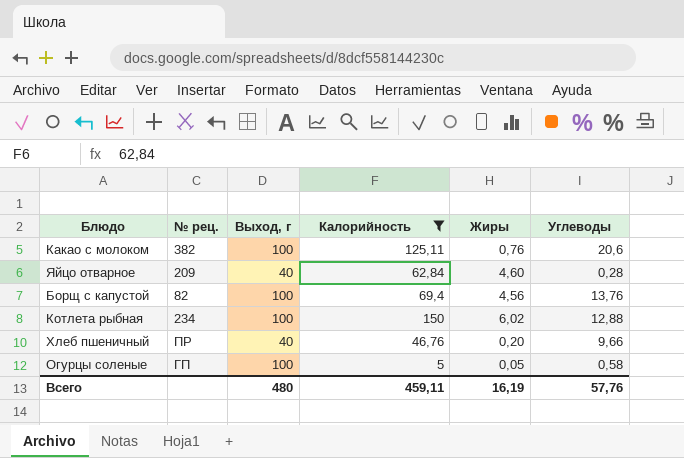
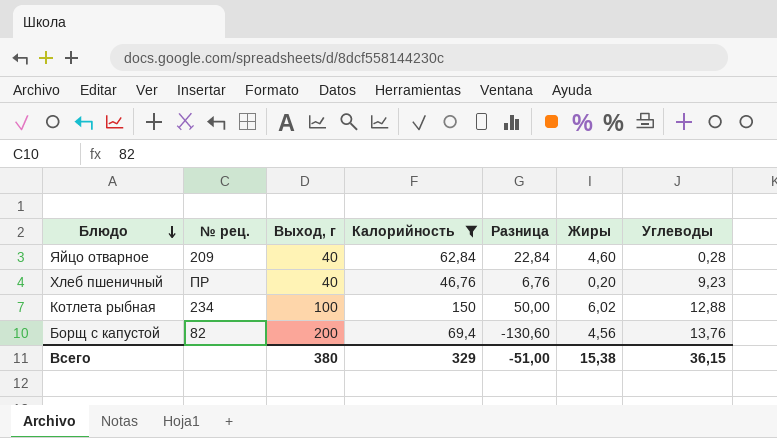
row order: none -> Блюдо descending
column Разница | formula: none -> [Калорийность] - [Выход, г]
row Какао с молоком: 382 | 100 | 125,11 | 0,76 | 20,6 -> none
row Огурцы соленые: ГП | 100 | 5 | 0,05 | 0,58 -> none
Хлеб пшеничный | Углеводы: 9,66 -> 9,23
Борщ с капустой | Выход, г: 100 -> 200
Всего | Выход, г: 480 -> 380
Всего | Калорийность: 459,11 -> 329
Всего | Жиры: 16,19 -> 15,38
Всего | Углеводы: 57,76 -> 36,15

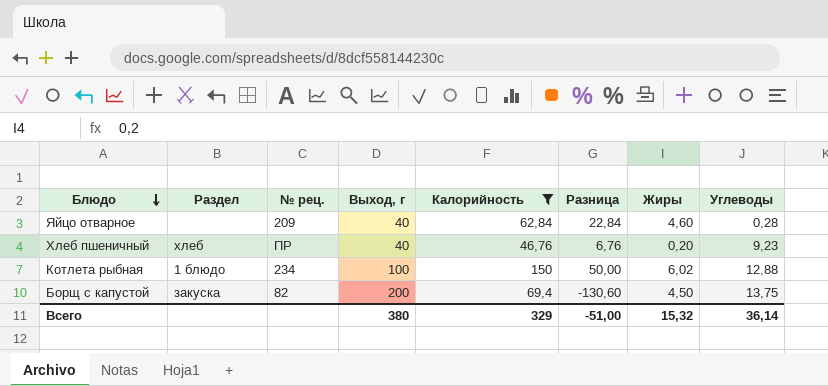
column Раздел | position: none -> 2
Борщ с капустой | Жиры: 4,56 -> 4,50
Борщ с капустой | Углеводы: 13,76 -> 13,75
Всего | Жиры: 15,38 -> 15,32
Всего | Углеводы: 36,15 -> 36,14

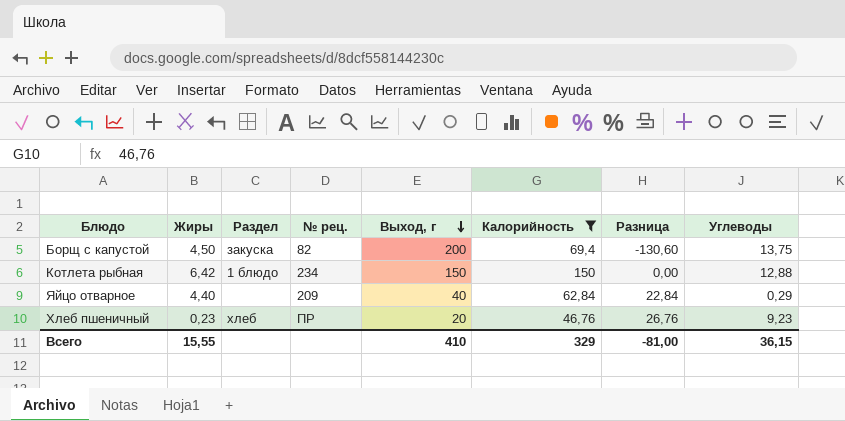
row order: Блюдо descending -> Выход, г descending
column Жиры | position: 7 -> 2
Котлета рыбная | Жиры: 6,02 -> 6,42
Котлета рыбная | Выход, г: 100 -> 150
Котлета рыбная | Разница: 50,00 -> 0,00
Яйцо отварное | Жиры: 4,60 -> 4,40
Яйцо отварное | Углеводы: 0,28 -> 0,29
Хлеб пшеничный | Жиры: 0,20 -> 0,23
Хлеб пшеничный | Выход, г: 40 -> 20
Хлеб пшеничный | Разница: 6,76 -> 26,76
Всего | Жиры: 15,32 -> 15,55
Всего | Выход, г: 380 -> 410
Всего | Разница: -51,00 -> -81,00
Всего | Углеводы: 36,14 -> 36,15

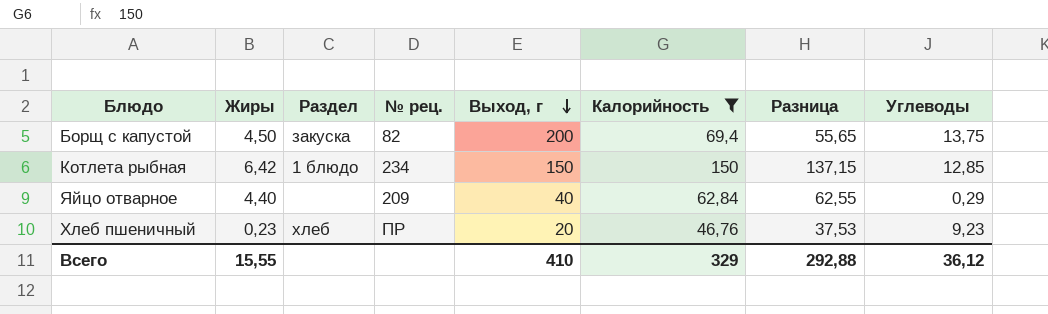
column Разница | formula: [Калорийность] - [Выход, г] -> [Калорийность] - [Углеводы]
Котлета рыбная | Углеводы: 12,88 -> 12,85
Всего | Разница: -81,00 -> 292,88
Всего | Углеводы: 36,15 -> 36,12

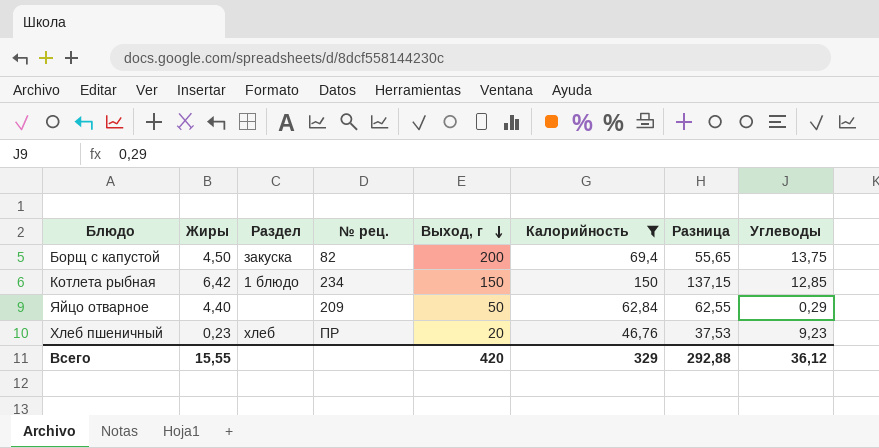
Яйцо отварное | Выход, г: 40 -> 50
Всего | Выход, г: 410 -> 420

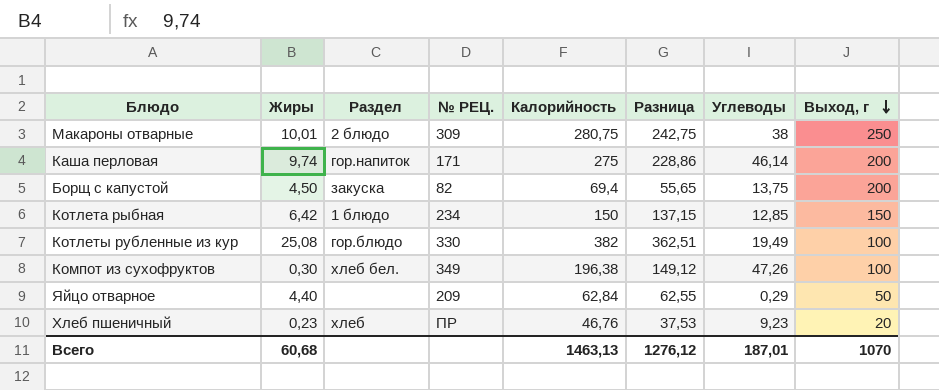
filter: Калорийность <= 150 -> none
column name: № рец. -> № РЕЦ.
column Выход, г | position: 5 -> 8
Всего | Жиры: 15,55 -> 60,68
Всего | Калорийность: 329 -> 1463,13
Всего | Разница: 292,88 -> 1276,12
Всего | Углеводы: 36,12 -> 187,01
Всего | Выход, г: 420 -> 1070

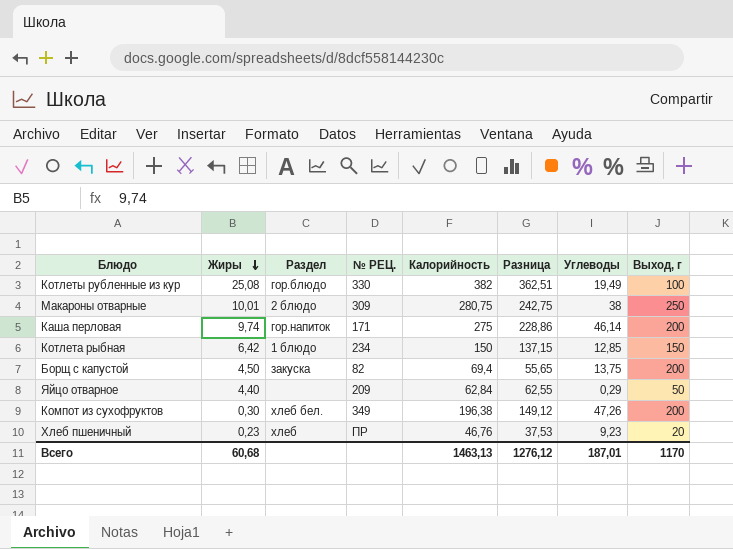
row order: Выход, г descending -> Жиры descending
Компот из сухофруктов | Выход, г: 100 -> 200
Всего | Выход, г: 1070 -> 1170

